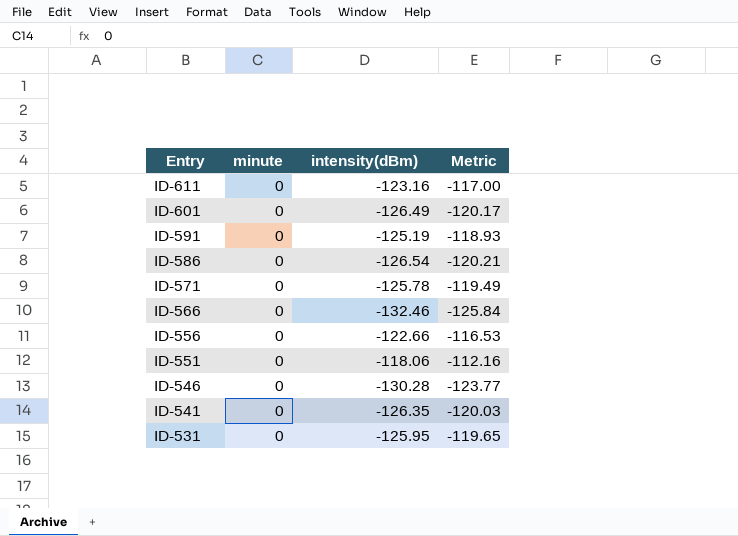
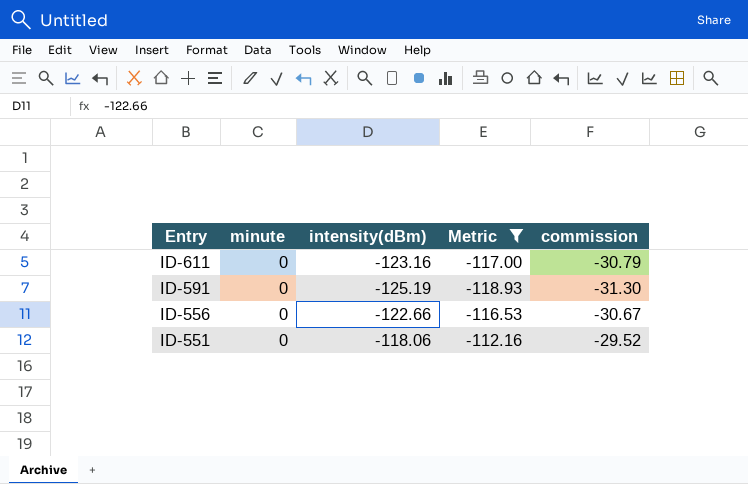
filter: none -> Metric >= -118.93
column commission | formula: none -> [intensity(dBm)] * 0.25

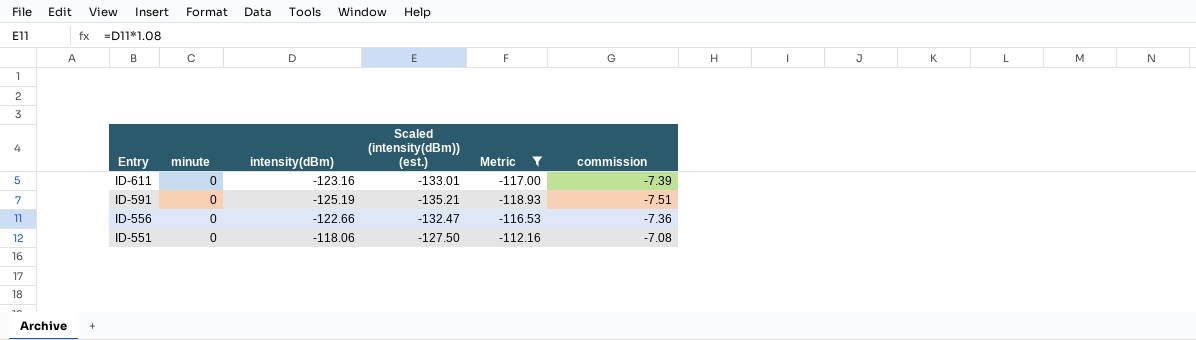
column Scaled (intensity(dBm)) (est.) | formula: none -> [intensity(dBm)] * 1.08
column commission | formula: [intensity(dBm)] * 0.25 -> [intensity(dBm)] * 0.06

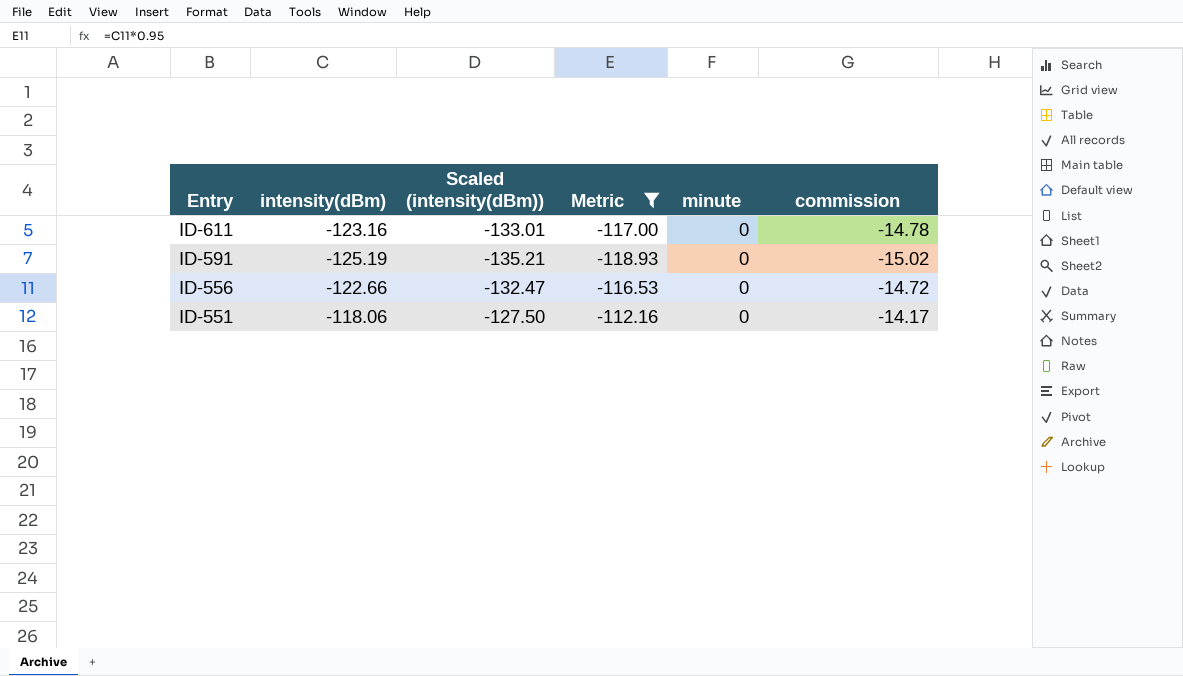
column name: Scaled (intensity(dBm)) (est.) -> Scaled (intensity(dBm))
column minute | position: 2 -> 5
column commission | formula: [intensity(dBm)] * 0.06 -> [intensity(dBm)] * 0.12

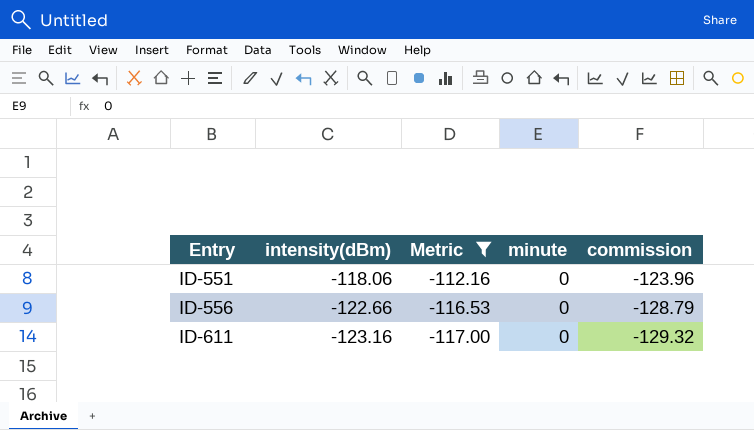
row order: Entry descending -> Entry ascending
column Scaled (intensity(dBm)) | formula: [intensity(dBm)] * 1.08 -> none
column commission | formula: [intensity(dBm)] * 0.12 -> [intensity(dBm)] * 1.05
row ID-591: -125.19 | -135.21 | -118.93 | 0 | -15.02 -> none

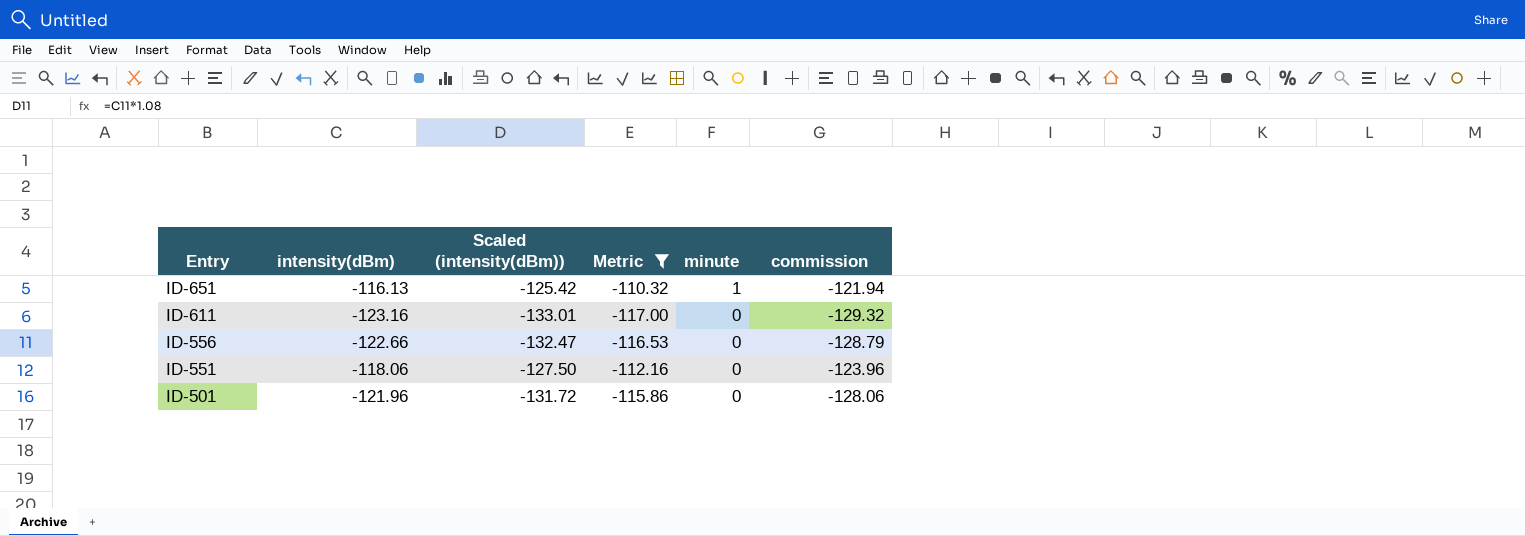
row order: Entry ascending -> Entry descending
column Scaled (intensity(dBm)) | formula: none -> [intensity(dBm)] * 1.08
row ID-651: none -> -116.13 | -125.42 | -110.32 | 1 | -121.94
row ID-501: none -> -121.96 | -131.72 | -115.86 | 0 | -128.06

